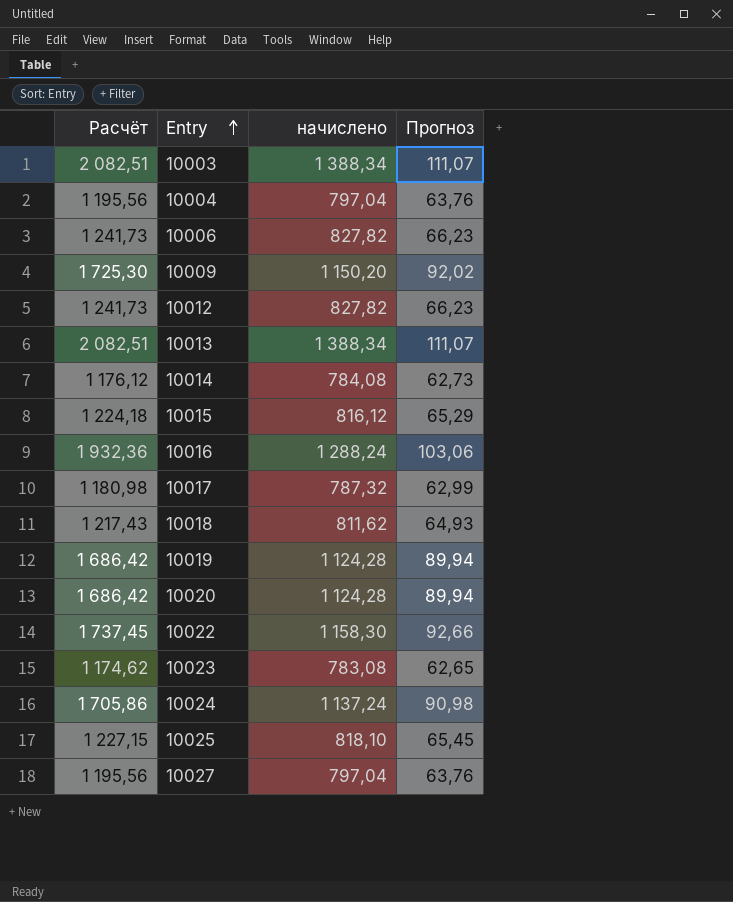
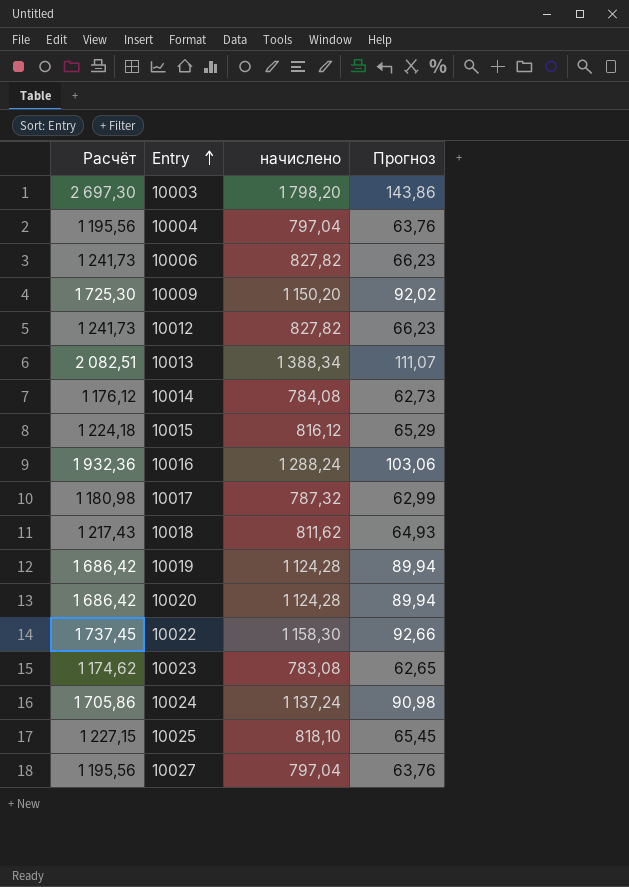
10003 | Расчёт: 2 082,51 -> 2 697,30
10003 | начислено: 1 388,34 -> 1 798,20
10003 | Прогноз: 111,07 -> 143,86

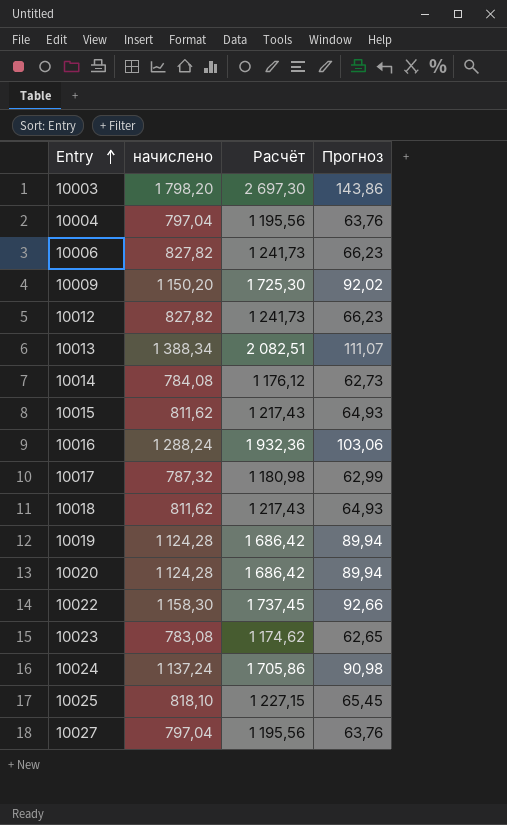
column Расчёт | position: 1 -> 3
10015 | начислено: 816,12 -> 811,62
10015 | Расчёт: 1 224,18 -> 1 217,43
10015 | Прогноз: 65,29 -> 64,93

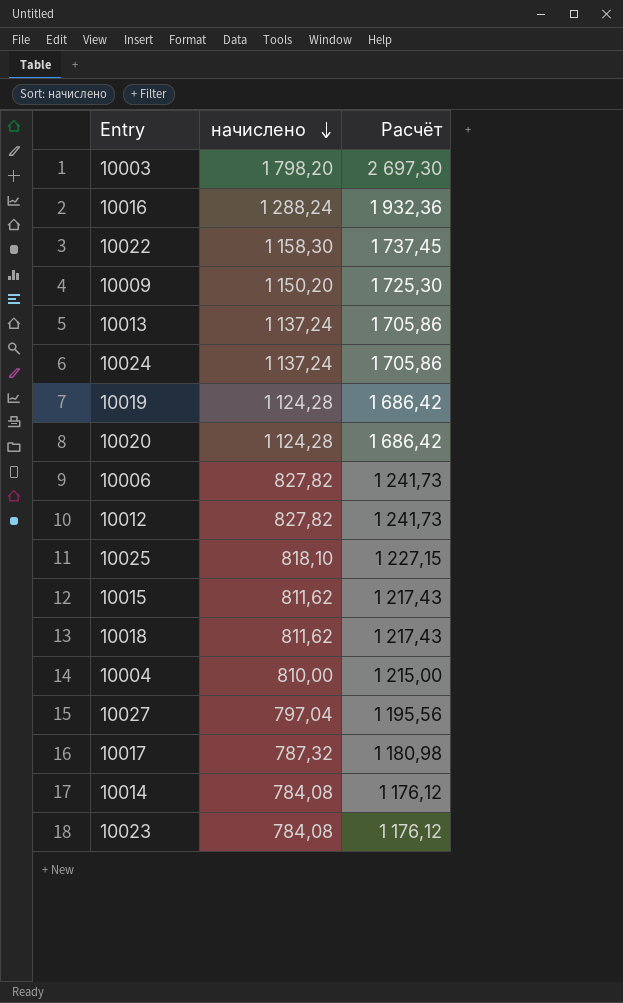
row order: Entry ascending -> начислено descending
column Прогноз | formula: [начислено] * 0,08 -> none
10013 | начислено: 1 388,34 -> 1 137,24
10013 | Расчёт: 2 082,51 -> 1 705,86
10004 | начислено: 797,04 -> 810,00
10004 | Расчёт: 1 195,56 -> 1 215,00
10023 | начислено: 783,08 -> 784,08
10023 | Расчёт: 1 174,62 -> 1 176,12

